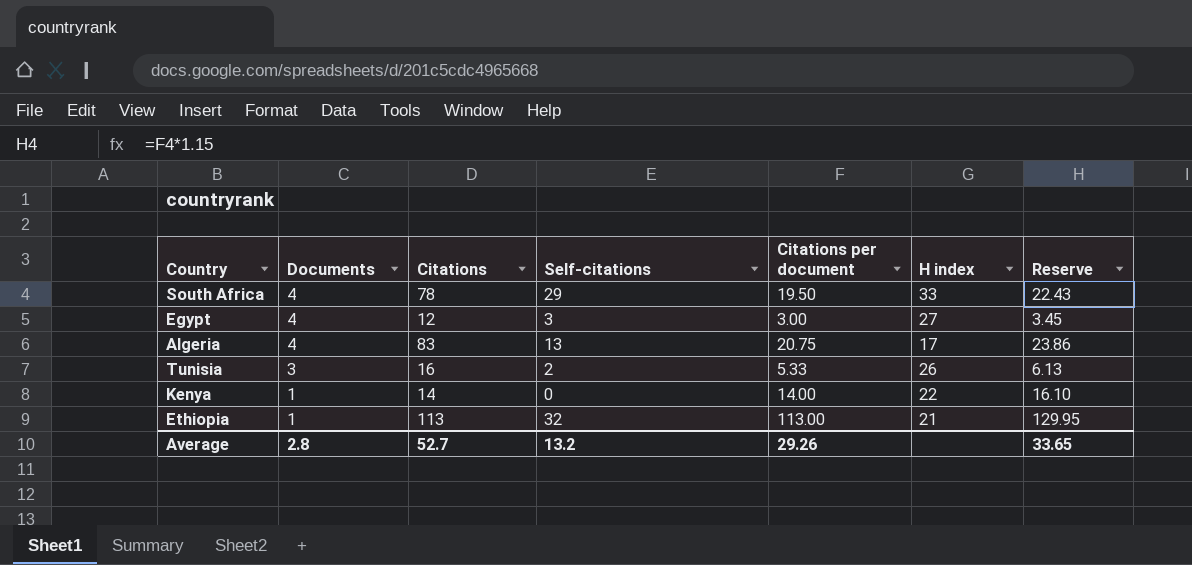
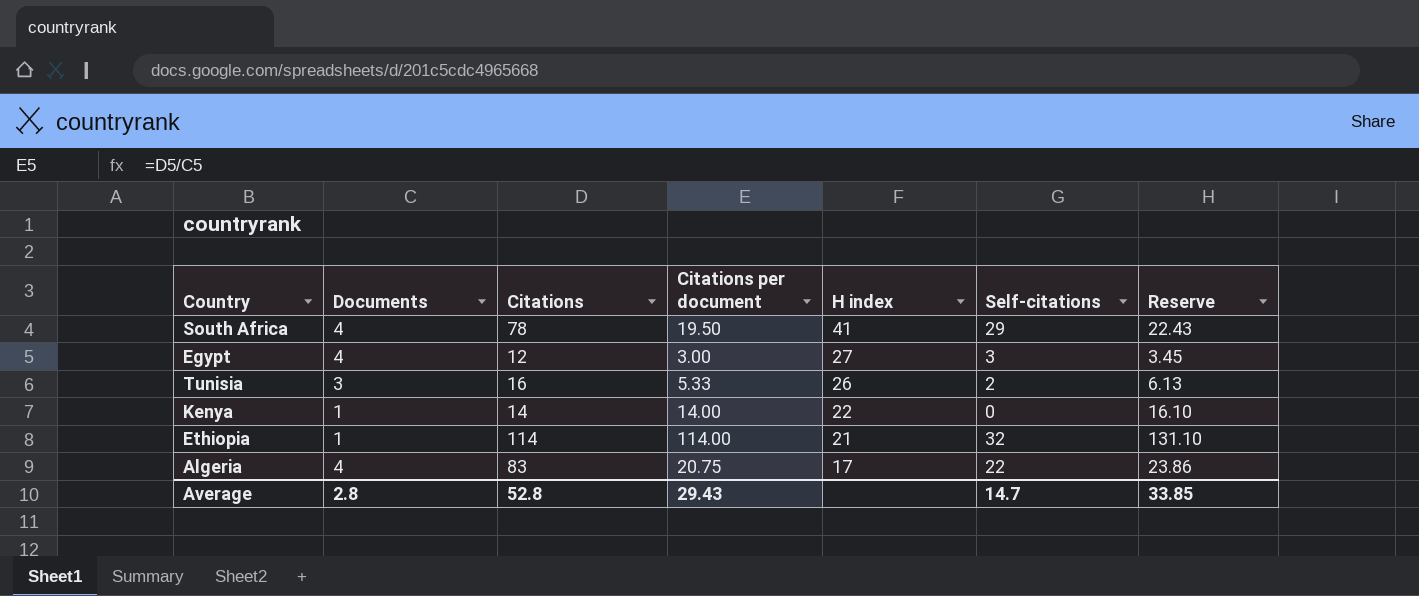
row order: Documents descending -> H index descending
column Self-citations | position: 4 -> 6
South Africa | H index: 33 -> 41
Ethiopia | Citations: 113 -> 114
Ethiopia | Citations per document: 113.00 -> 114.00
Ethiopia | Reserve: 129.95 -> 131.10
Algeria | Self-citations: 13 -> 22
Average | Citations: 52.7 -> 52.8
Average | Citations per document: 29.26 -> 29.43
Average | Self-citations: 13.2 -> 14.7
Average | Reserve: 33.65 -> 33.85

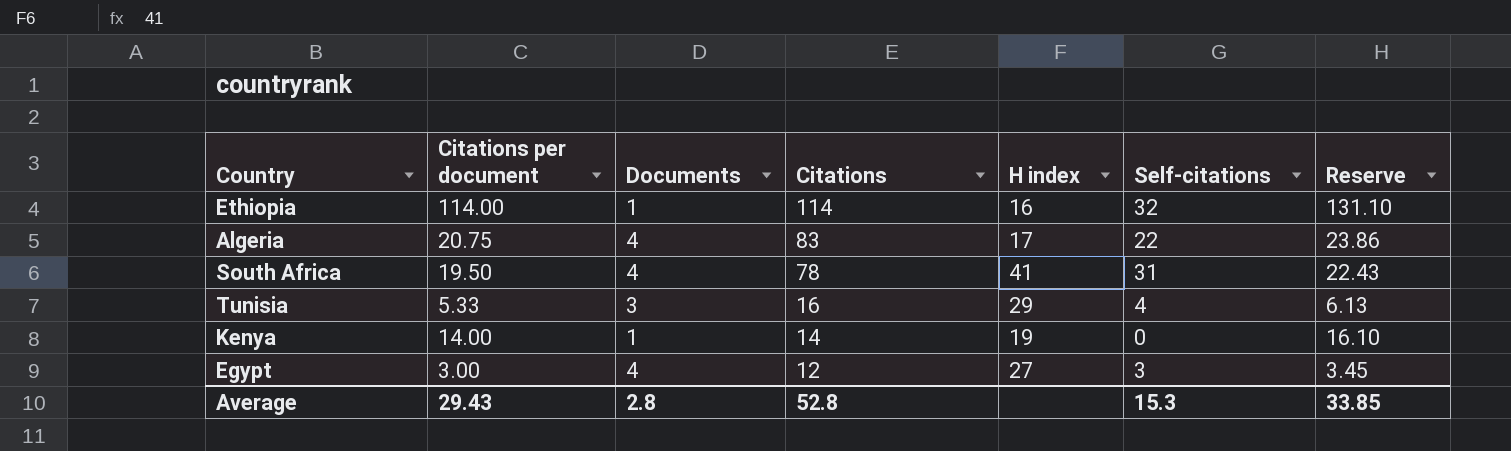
row order: H index descending -> Citations descending
column Citations per document | position: 4 -> 2
Ethiopia | H index: 21 -> 16
South Africa | Self-citations: 29 -> 31
Tunisia | H index: 26 -> 29
Tunisia | Self-citations: 2 -> 4
Kenya | H index: 22 -> 19
Average | Self-citations: 14.7 -> 15.3

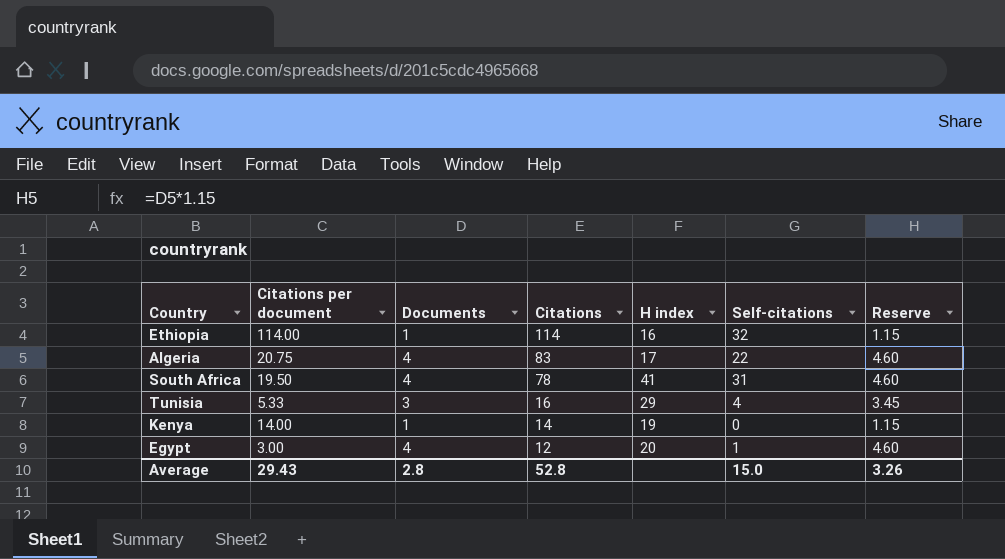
column Reserve | formula: [Citations per document] * 1.15 -> [Documents] * 1.15
Egypt | H index: 27 -> 20
Egypt | Self-citations: 3 -> 1
Average | Self-citations: 15.3 -> 15.0
Average | Reserve: 33.85 -> 3.26

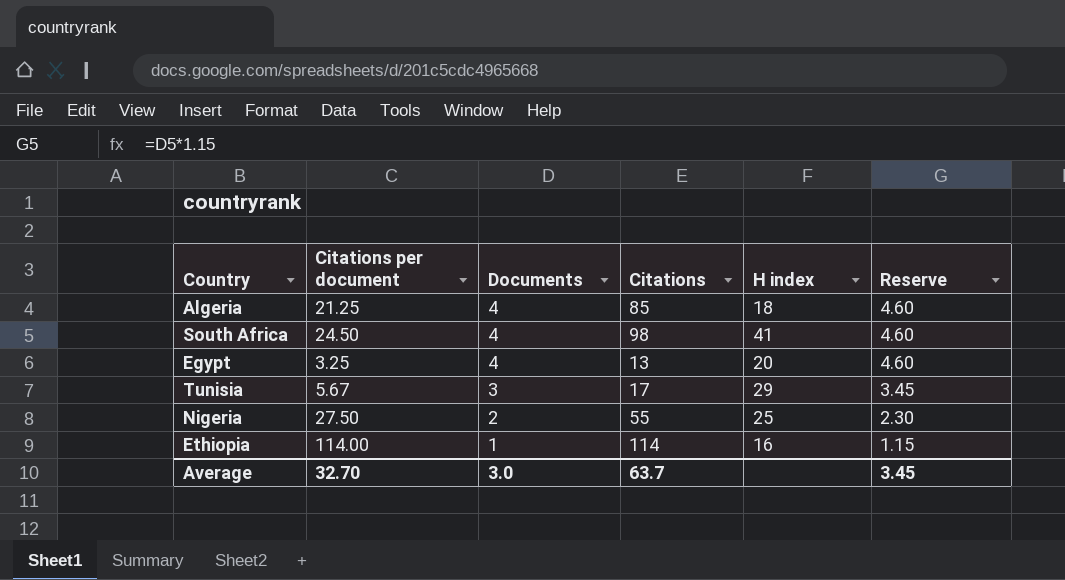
row order: Citations descending -> Documents descending
column Self-citations | position: 6 -> none
row Kenya: 14.00 | 1 | 14 | 19 | 0 | 1.15 -> none
Algeria | Citations per document: 20.75 -> 21.25
Algeria | Citations: 83 -> 85
Algeria | H index: 17 -> 18
South Africa | Citations per document: 19.50 -> 24.50
South Africa | Citations: 78 -> 98
Egypt | Citations per document: 3.00 -> 3.25
Egypt | Citations: 12 -> 13
Tunisia | Citations per document: 5.33 -> 5.67
Tunisia | Citations: 16 -> 17
row Nigeria: none -> 27.50 | 2 | 55 | 25 | 2.30
Average | Citations per document: 29.43 -> 32.70
Average | Documents: 2.8 -> 3.0
Average | Citations: 52.8 -> 63.7
Average | Reserve: 3.26 -> 3.45

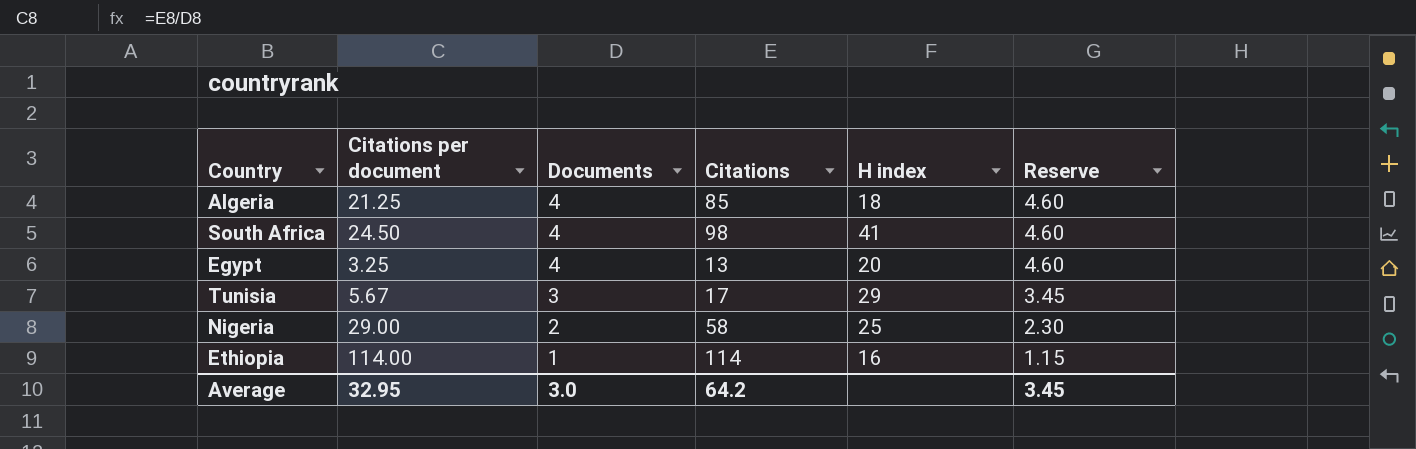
Nigeria | Citations per document: 27.50 -> 29.00
Nigeria | Citations: 55 -> 58
Average | Citations per document: 32.70 -> 32.95
Average | Citations: 63.7 -> 64.2

